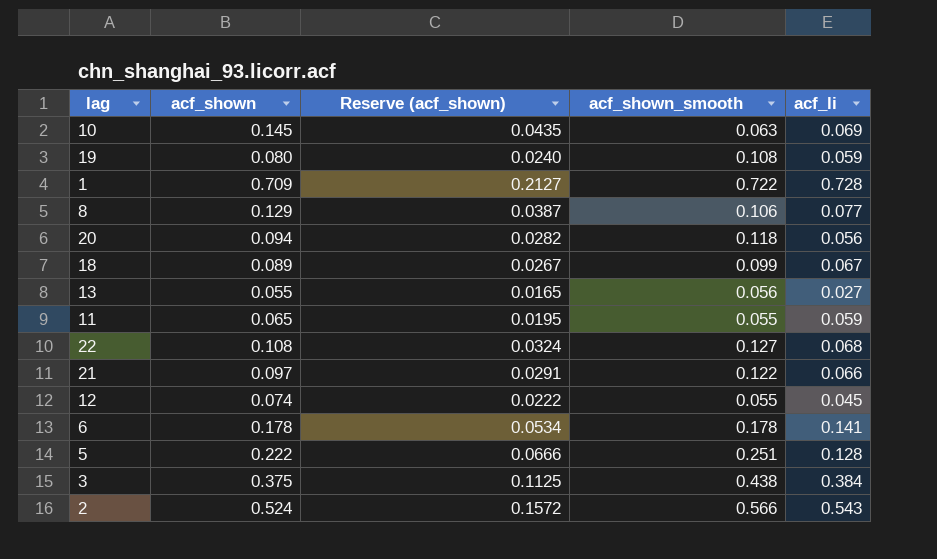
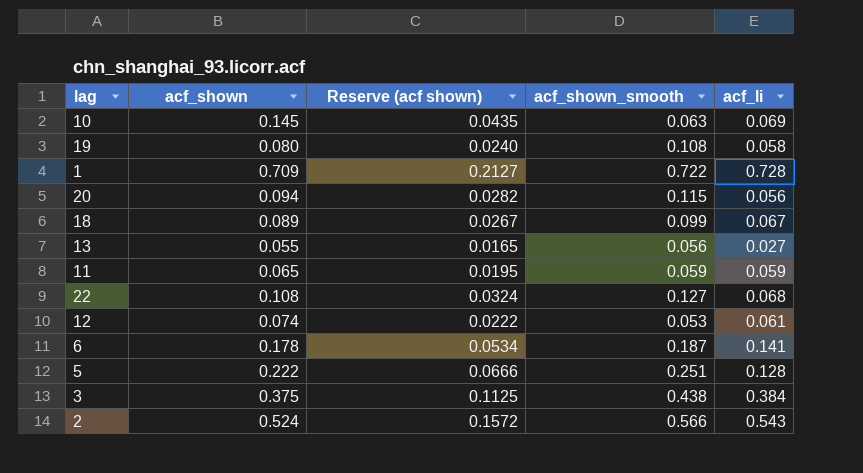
column name: Reserve (acf_shown) -> Reserve (acf shown)
row 8: 0.129 | 0.0387 | 0.106 | 0.077 -> none
row 21: 0.097 | 0.0291 | 0.122 | 0.066 -> none
19 | acf_li: 0.059 -> 0.058
20 | acf_shown_smooth: 0.118 -> 0.115
11 | acf_shown_smooth: 0.055 -> 0.059
12 | acf_shown_smooth: 0.055 -> 0.053
12 | acf_li: 0.045 -> 0.061
6 | acf_shown_smooth: 0.178 -> 0.187

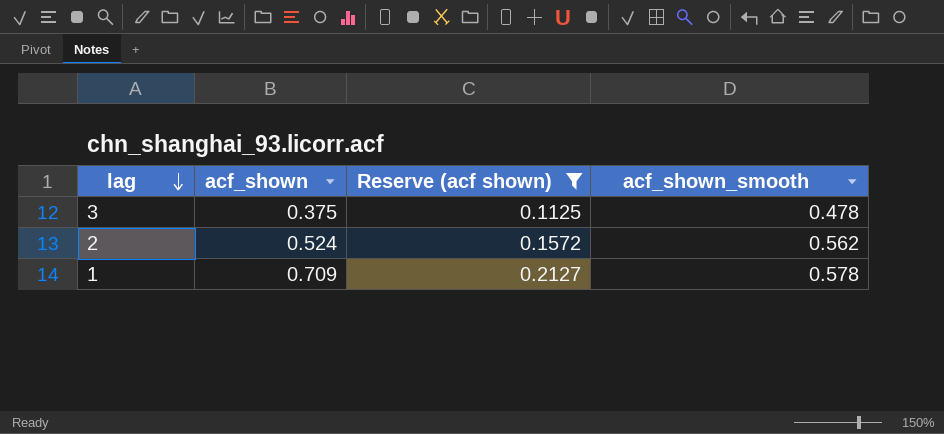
filter: none -> Reserve (acf shown) >= 0.1125
row order: none -> lag descending
column acf_li | position: 5 -> none
3 | acf_shown_smooth: 0.438 -> 0.478
2 | acf_shown_smooth: 0.566 -> 0.562
1 | acf_shown_smooth: 0.722 -> 0.578

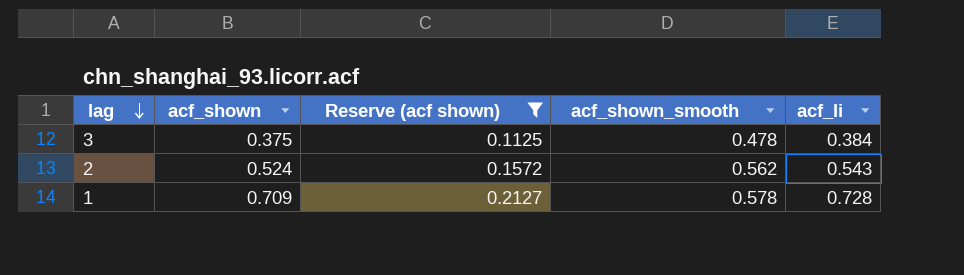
column acf_li | position: none -> 5

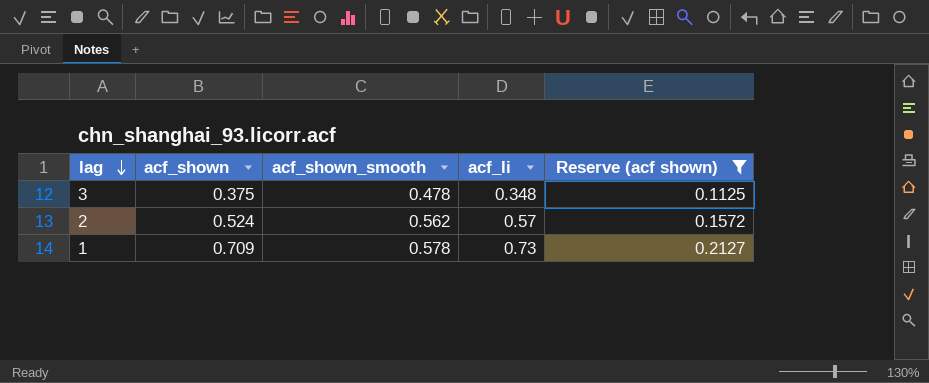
column Reserve (acf shown) | position: 3 -> 5
3 | acf_li: 0.384 -> 0.348
2 | acf_li: 0.543 -> 0.57
1 | acf_li: 0.728 -> 0.73

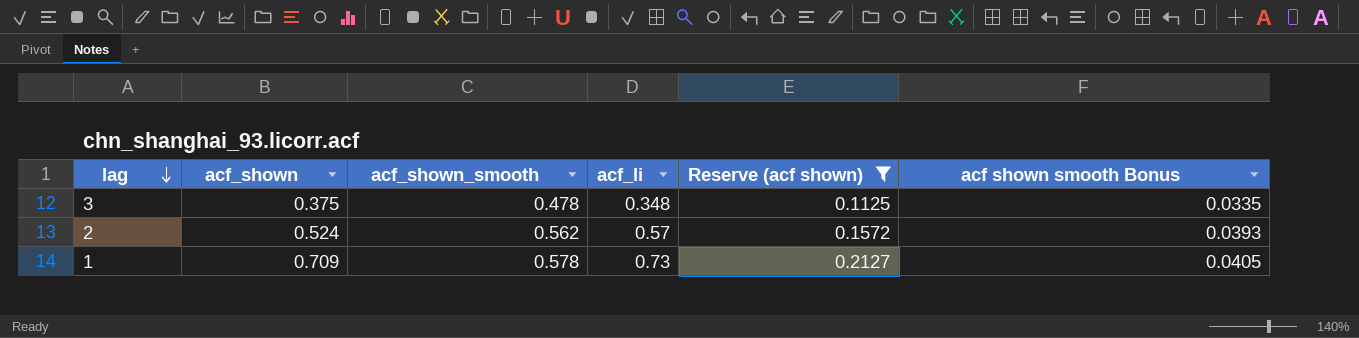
column acf shown smooth Bonus | formula: none -> [acf_shown_smooth] * 0.07

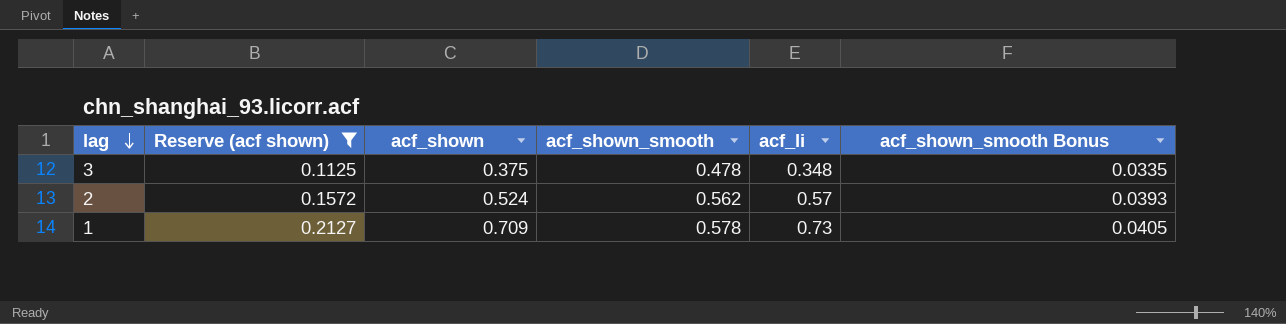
column Reserve (acf shown) | position: 5 -> 2
column name: acf shown smooth Bonus -> acf_shown_smooth Bonus

